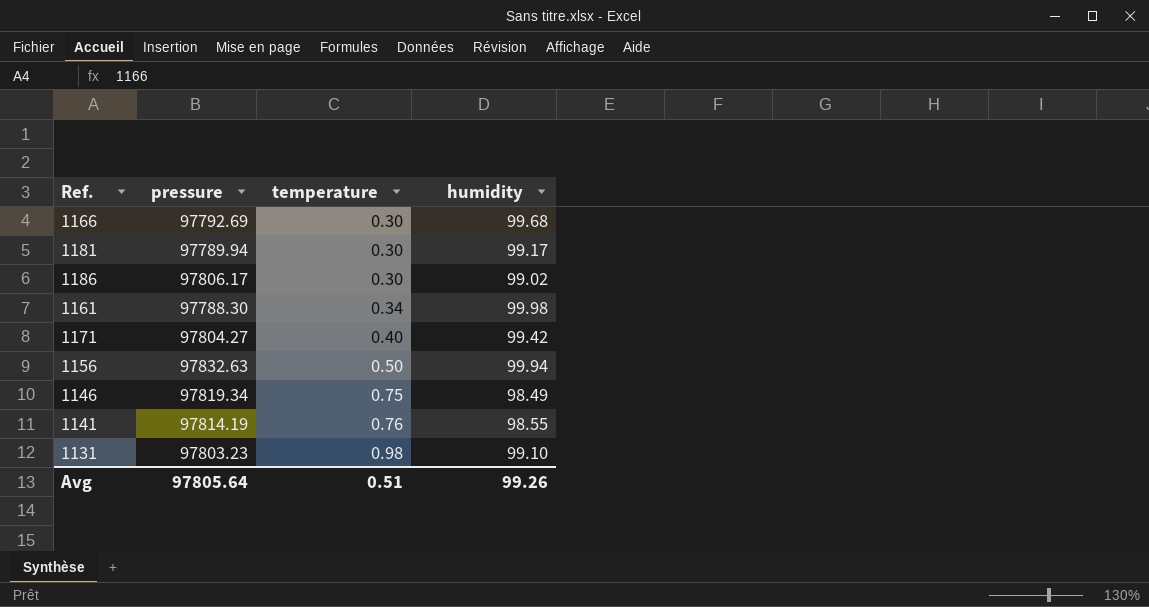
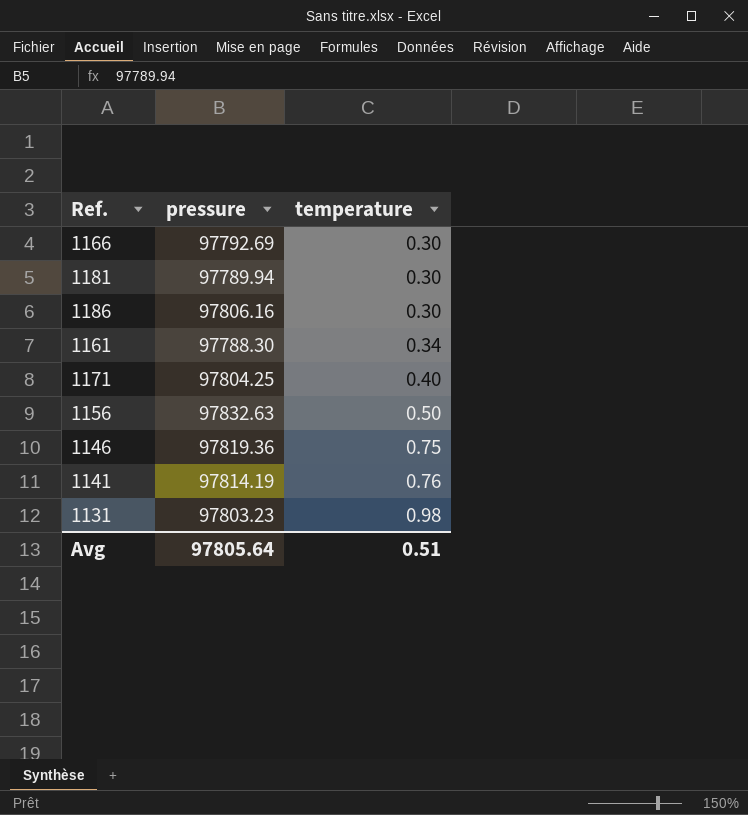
column humidity | position: 4 -> none
1186 | pressure: 97806.17 -> 97806.16
1171 | pressure: 97804.27 -> 97804.25
1146 | pressure: 97819.34 -> 97819.36

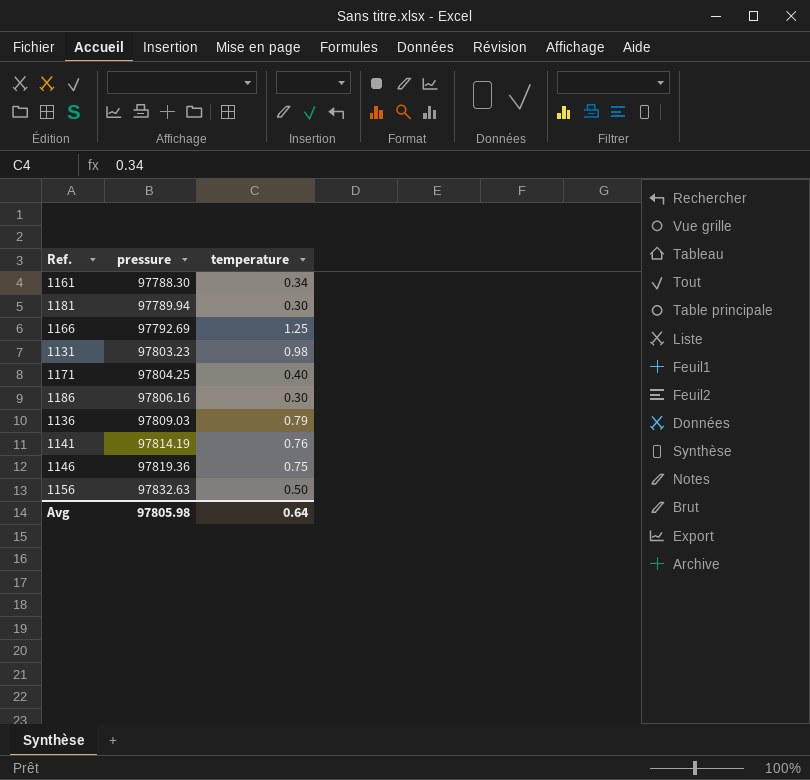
row order: temperature ascending -> pressure ascending
1166 | temperature: 0.30 -> 1.25
row 1136: none -> 97809.03 | 0.79
Avg | pressure: 97805.64 -> 97805.98
Avg | temperature: 0.51 -> 0.64

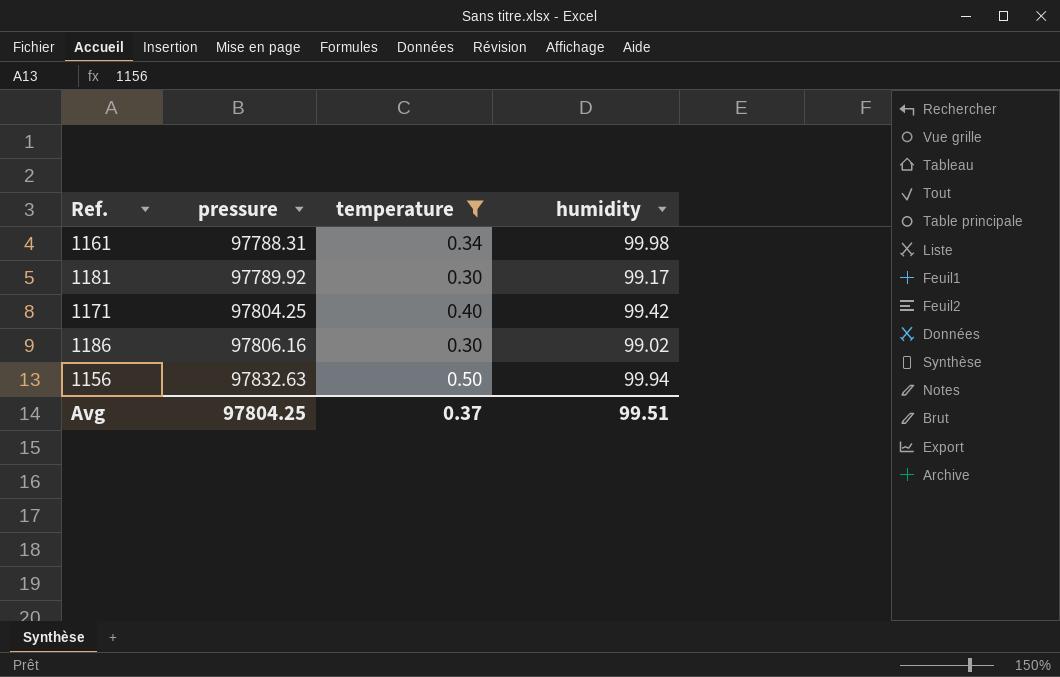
filter: none -> temperature <= 0.50
column humidity | position: none -> 4
1161 | pressure: 97788.30 -> 97788.31
1181 | pressure: 97789.94 -> 97789.92
Avg | pressure: 97805.98 -> 97804.25
Avg | temperature: 0.64 -> 0.37

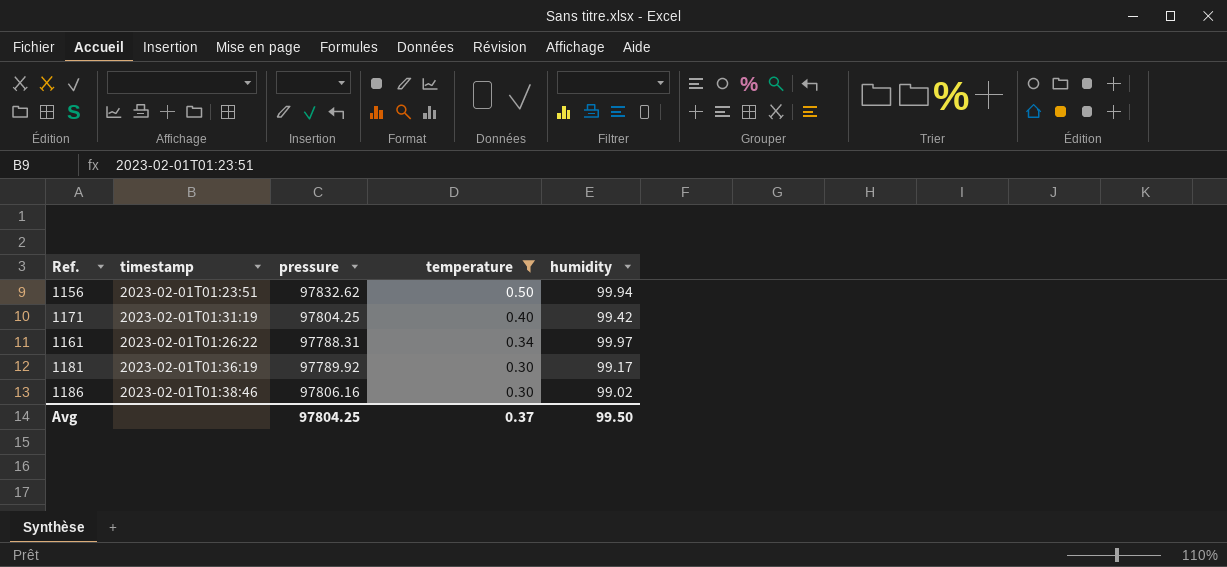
row order: pressure ascending -> temperature descending
column timestamp | position: none -> 2
1156 | pressure: 97832.63 -> 97832.62
1161 | humidity: 99.98 -> 99.97
Avg | humidity: 99.51 -> 99.50

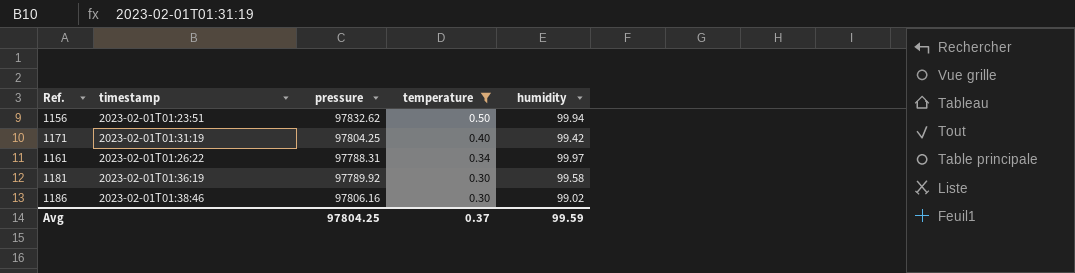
1181 | humidity: 99.17 -> 99.58
Avg | humidity: 99.50 -> 99.59

